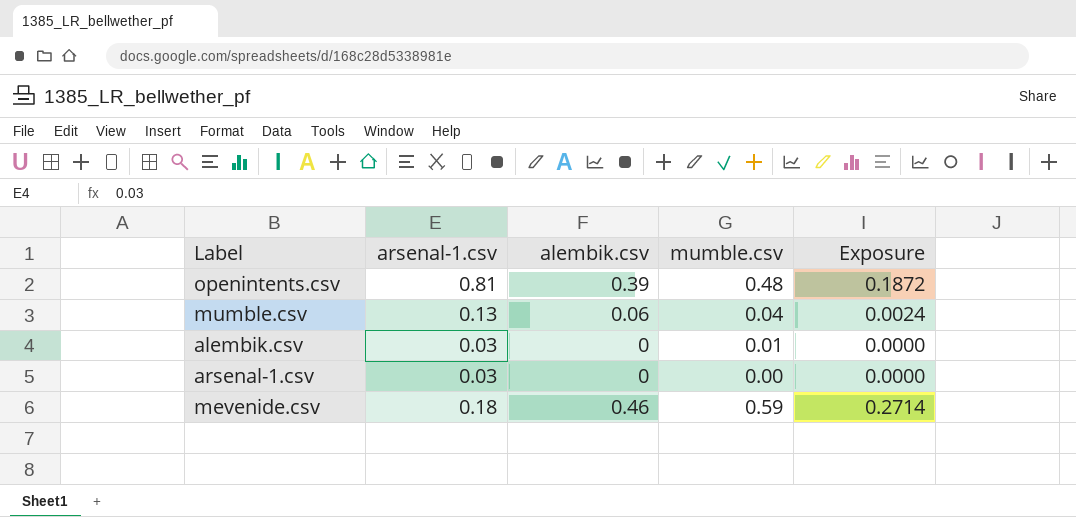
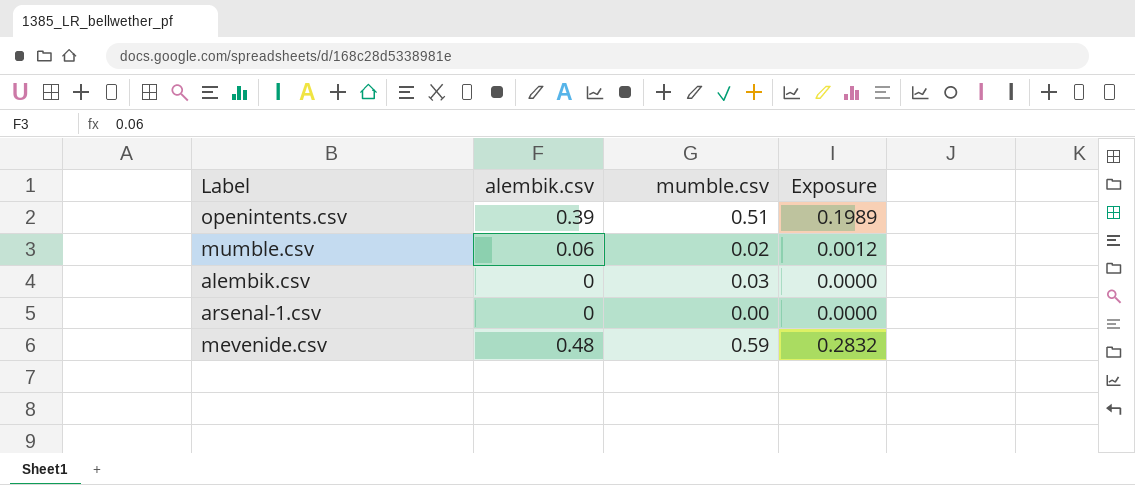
column arsenal-1.csv | position: 2 -> none
openintents.csv | mumble.csv: 0.48 -> 0.51
openintents.csv | Exposure: 0.1872 -> 0.1989
mumble.csv | mumble.csv: 0.04 -> 0.02
mumble.csv | Exposure: 0.0024 -> 0.0012
alembik.csv | mumble.csv: 0.01 -> 0.03
mevenide.csv | alembik.csv: 0.46 -> 0.48
mevenide.csv | Exposure: 0.2714 -> 0.2832

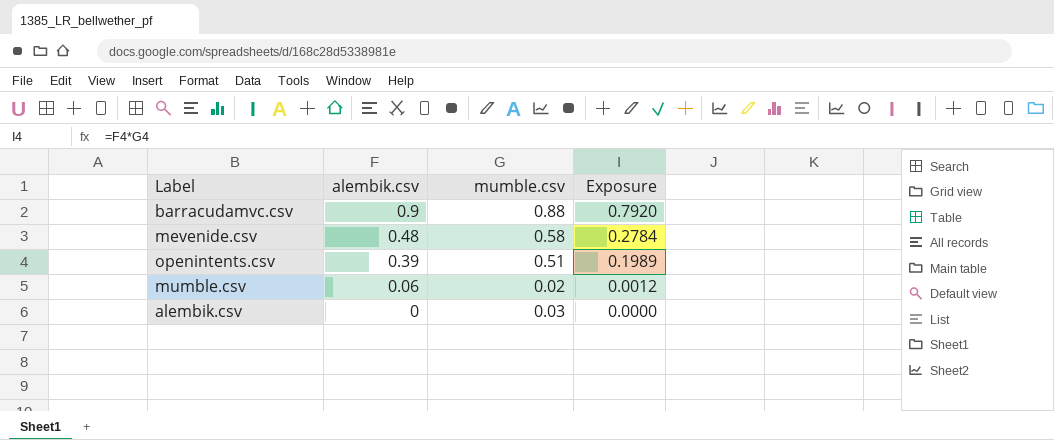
row order: none -> alembik.csv descending
row arsenal-1.csv: 0 | 0.00 | 0.0000 -> none
row barracudamvc.csv: none -> 0.9 | 0.88 | 0.7920
mevenide.csv | mumble.csv: 0.59 -> 0.58
mevenide.csv | Exposure: 0.2832 -> 0.2784

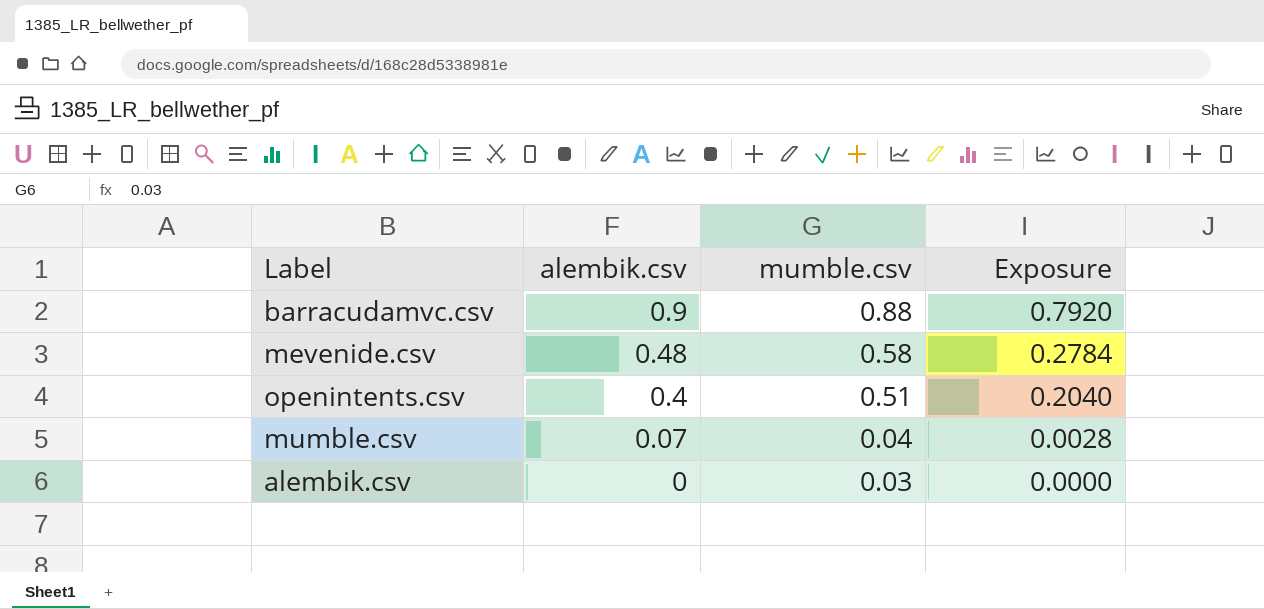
openintents.csv | alembik.csv: 0.39 -> 0.4
openintents.csv | Exposure: 0.1989 -> 0.2040
mumble.csv | alembik.csv: 0.06 -> 0.07
mumble.csv | mumble.csv: 0.02 -> 0.04
mumble.csv | Exposure: 0.0012 -> 0.0028

